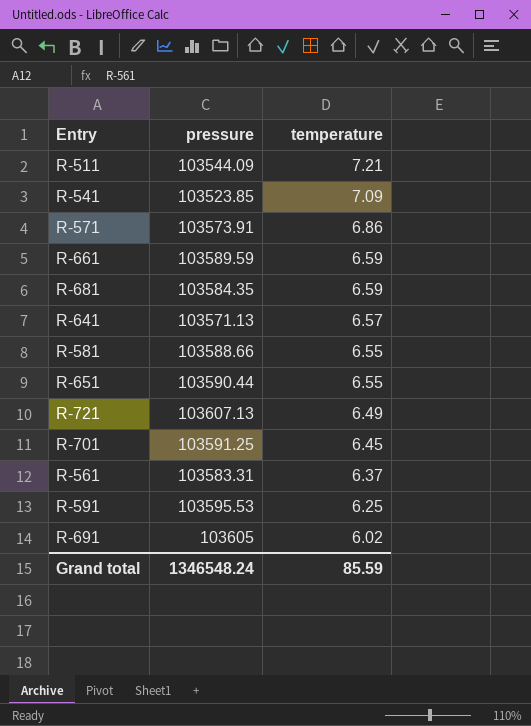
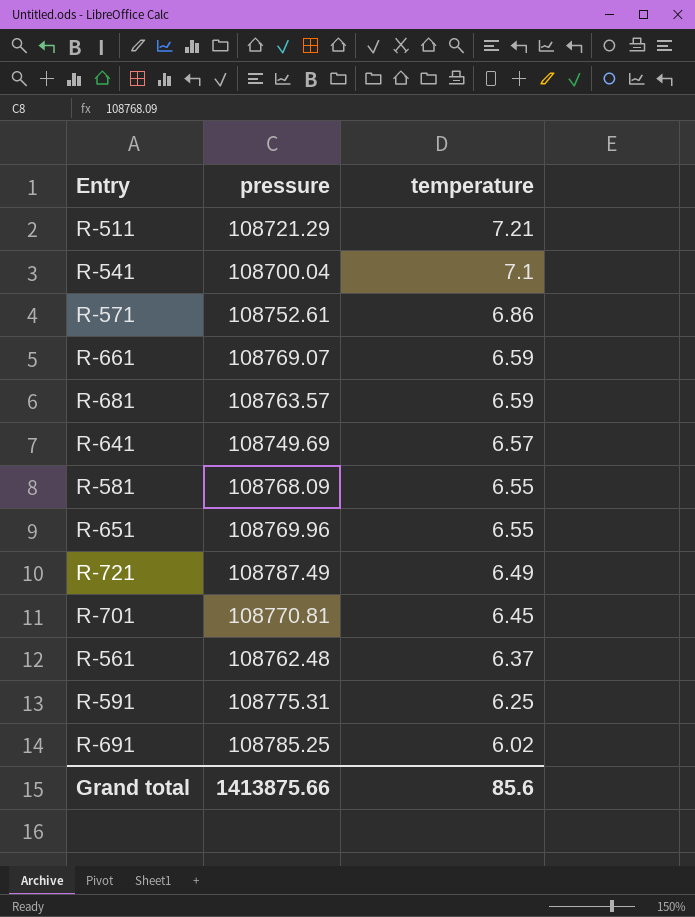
R-511 | pressure: 103544.09 -> 108721.29
R-541 | pressure: 103523.85 -> 108700.04
R-541 | temperature: 7.09 -> 7.1
R-571 | pressure: 103573.91 -> 108752.61
R-661 | pressure: 103589.59 -> 108769.07
R-681 | pressure: 103584.35 -> 108763.57
R-641 | pressure: 103571.13 -> 108749.69
R-581 | pressure: 103588.66 -> 108768.09
R-651 | pressure: 103590.44 -> 108769.96
R-721 | pressure: 103607.13 -> 108787.49
R-701 | pressure: 103591.25 -> 108770.81
R-561 | pressure: 103583.31 -> 108762.48
R-591 | pressure: 103595.53 -> 108775.31
R-691 | pressure: 103605 -> 108785.25
Grand total | pressure: 1346548.24 -> 1413875.66
Grand total | temperature: 85.59 -> 85.6

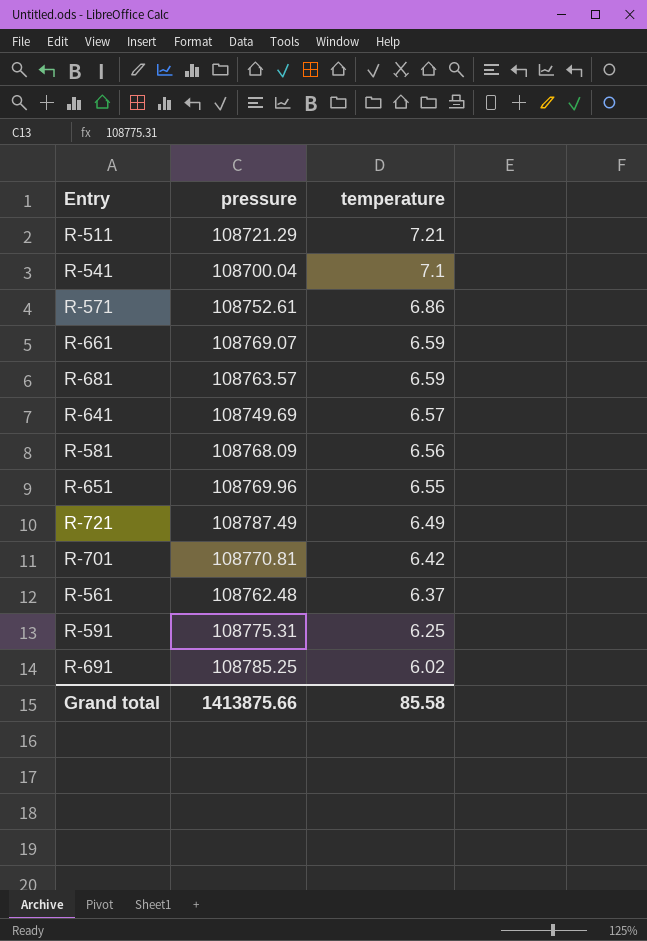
R-581 | temperature: 6.55 -> 6.56
R-701 | temperature: 6.45 -> 6.42
Grand total | temperature: 85.6 -> 85.58

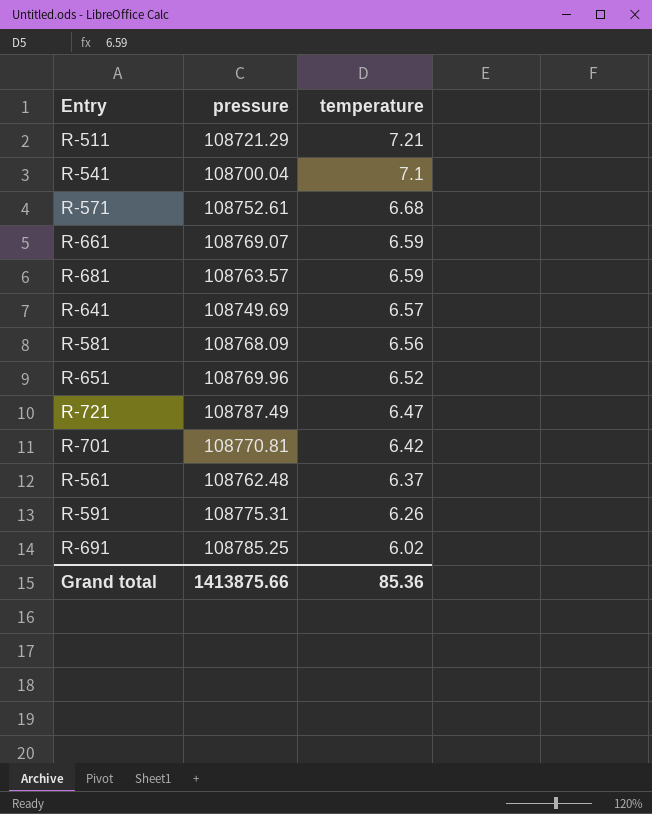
R-571 | temperature: 6.86 -> 6.68
R-651 | temperature: 6.55 -> 6.52
R-721 | temperature: 6.49 -> 6.47
R-591 | temperature: 6.25 -> 6.26
Grand total | temperature: 85.58 -> 85.36

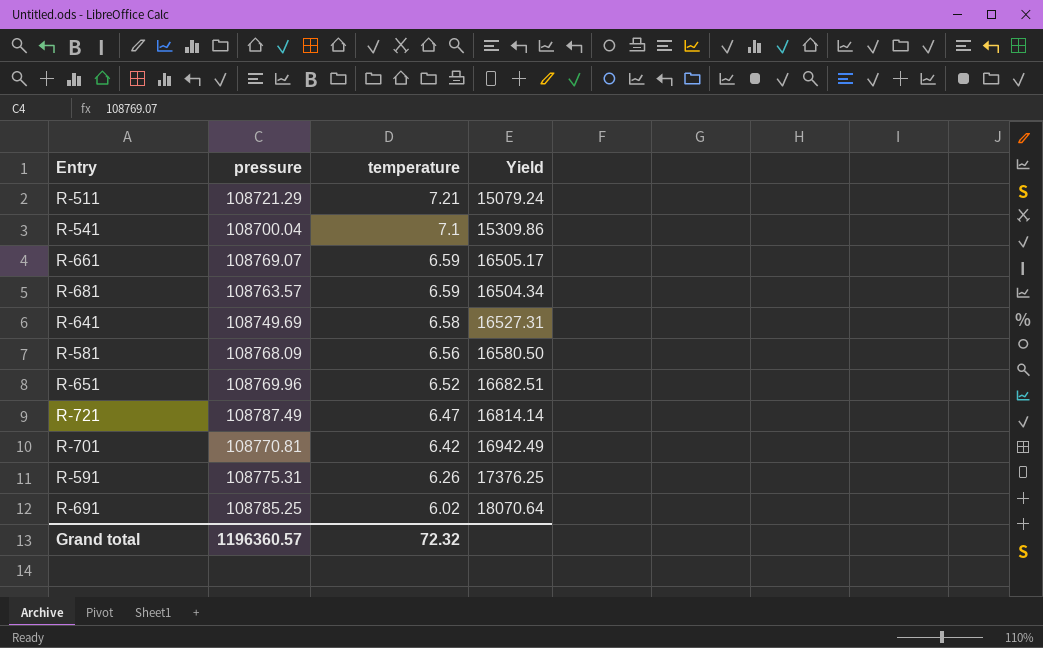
column Yield | formula: none -> [pressure] / [temperature]
row R-571: 108752.61 | 6.68 -> none
row R-561: 108762.48 | 6.37 -> none
R-641 | temperature: 6.57 -> 6.58
Grand total | pressure: 1413875.66 -> 1196360.57
Grand total | temperature: 85.36 -> 72.32

